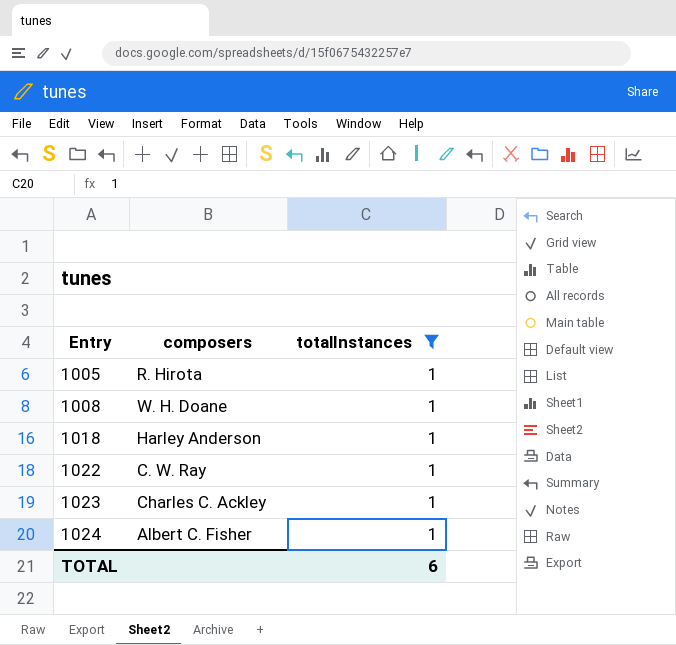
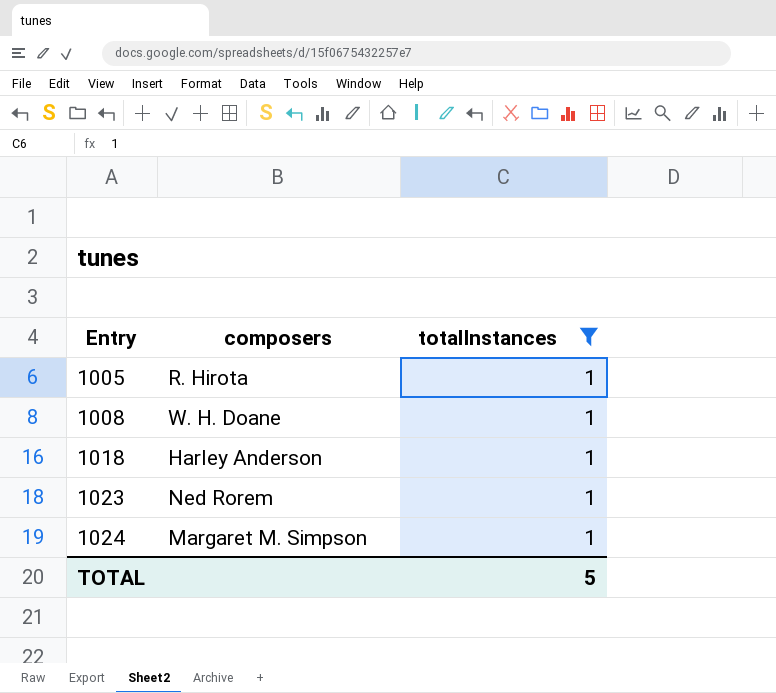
row 1022: C. W. Ray | 1 -> none
1023 | composers: Charles C. Ackley -> Ned Rorem
1024 | composers: Albert C. Fisher -> Margaret M. Simpson
TOTAL | totalInstances: 6 -> 5

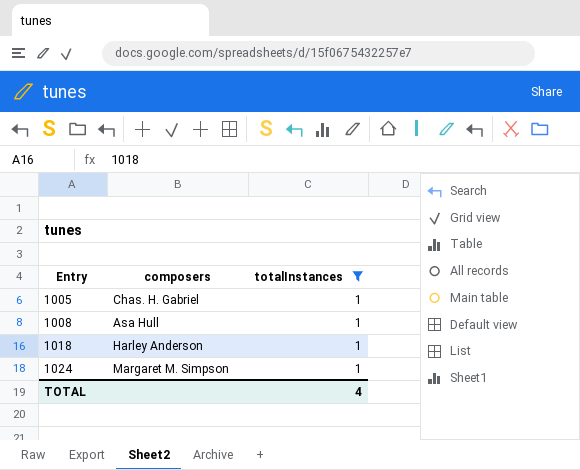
row 1023: Ned Rorem | 1 -> none
1005 | composers: R. Hirota -> Chas. H. Gabriel
1008 | composers: W. H. Doane -> Asa Hull
TOTAL | totalInstances: 5 -> 4

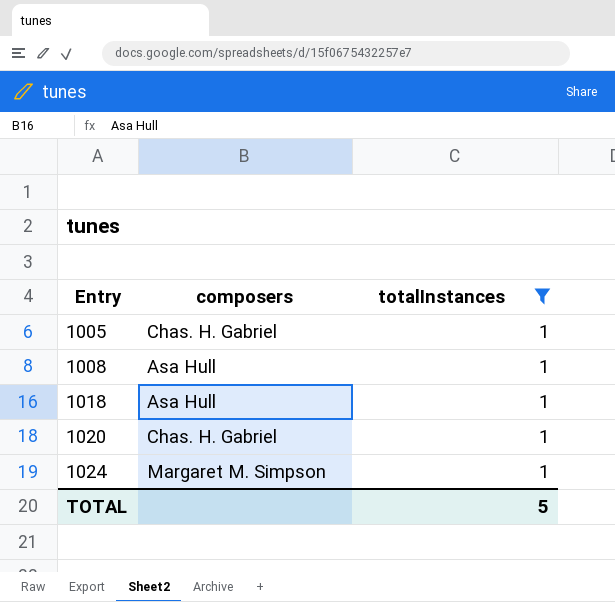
1018 | composers: Harley Anderson -> Asa Hull
row 1020: none -> Chas. H. Gabriel | 1
TOTAL | totalInstances: 4 -> 5

